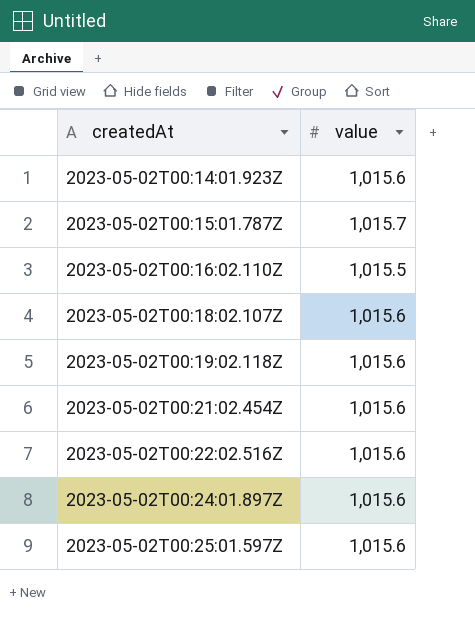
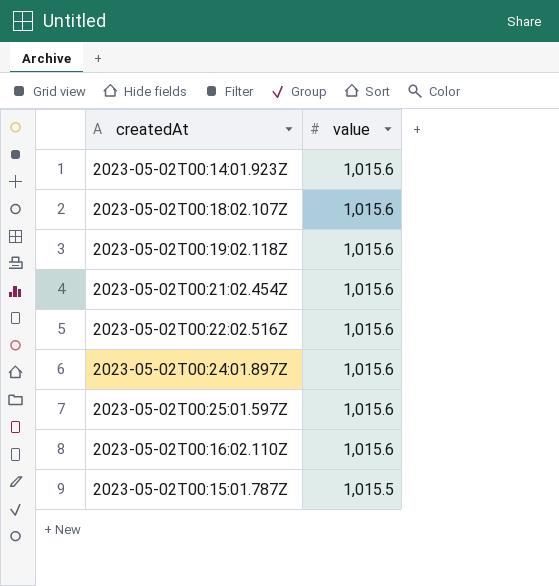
row order: createdAt ascending -> value descending
2023-05-02T00:16:02.110Z | value: 1,015.5 -> 1,015.6
2023-05-02T00:15:01.787Z | value: 1,015.7 -> 1,015.5

